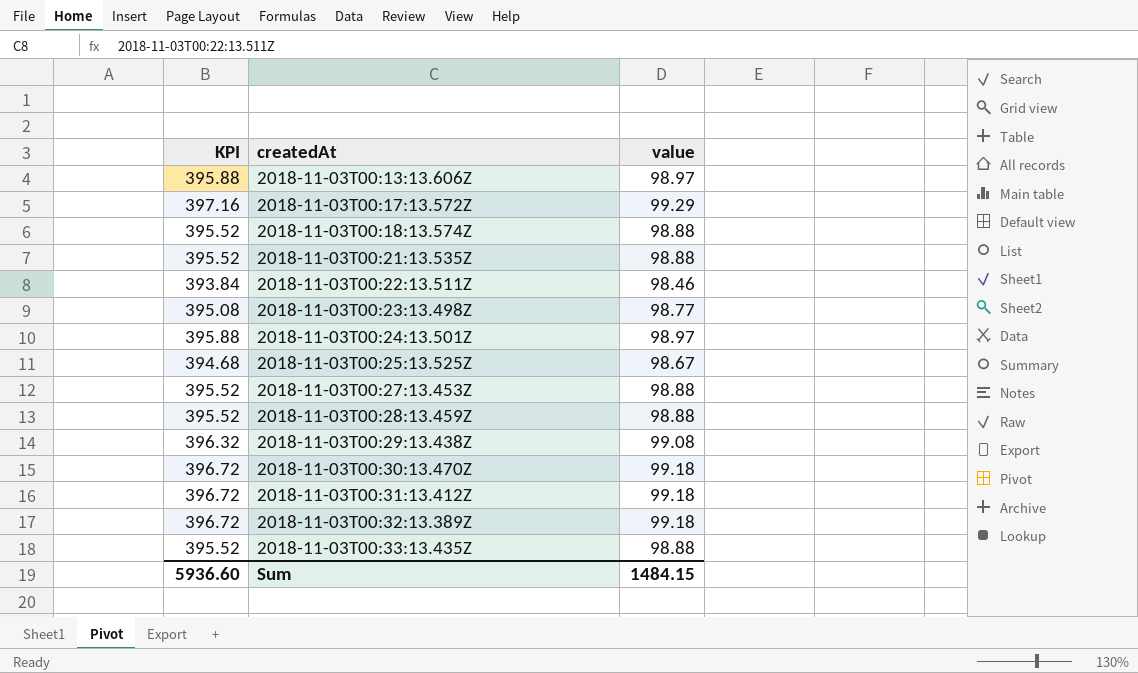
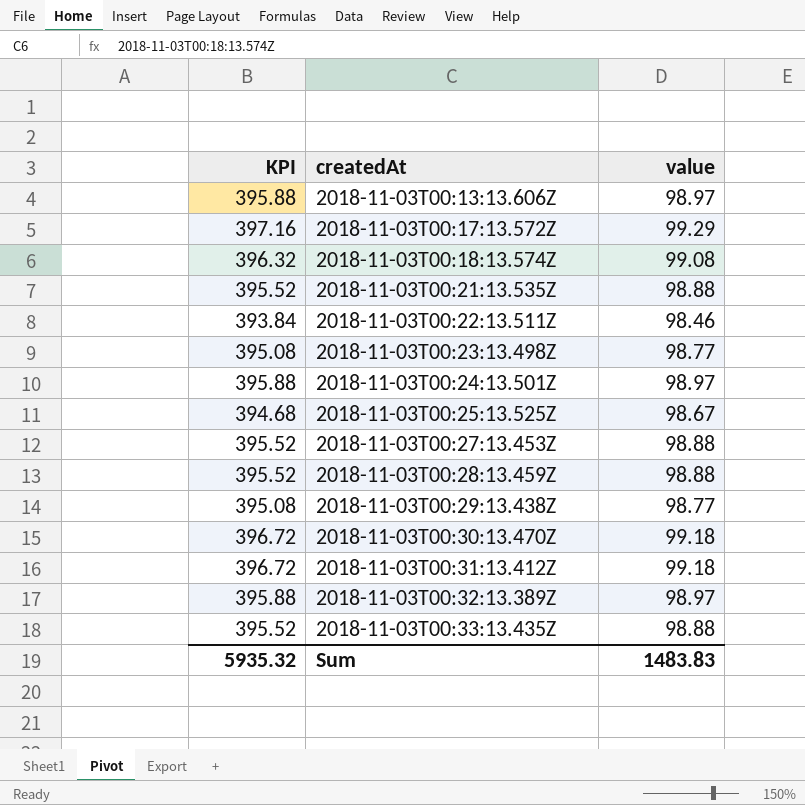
2018-11-03T00:18:13.574Z | KPI: 395.52 -> 396.32
2018-11-03T00:18:13.574Z | value: 98.88 -> 99.08
2018-11-03T00:29:13.438Z | KPI: 396.32 -> 395.08
2018-11-03T00:29:13.438Z | value: 99.08 -> 98.77
2018-11-03T00:32:13.389Z | KPI: 396.72 -> 395.88
2018-11-03T00:32:13.389Z | value: 99.18 -> 98.97
Sum | KPI: 5936.60 -> 5935.32
Sum | value: 1484.15 -> 1483.83

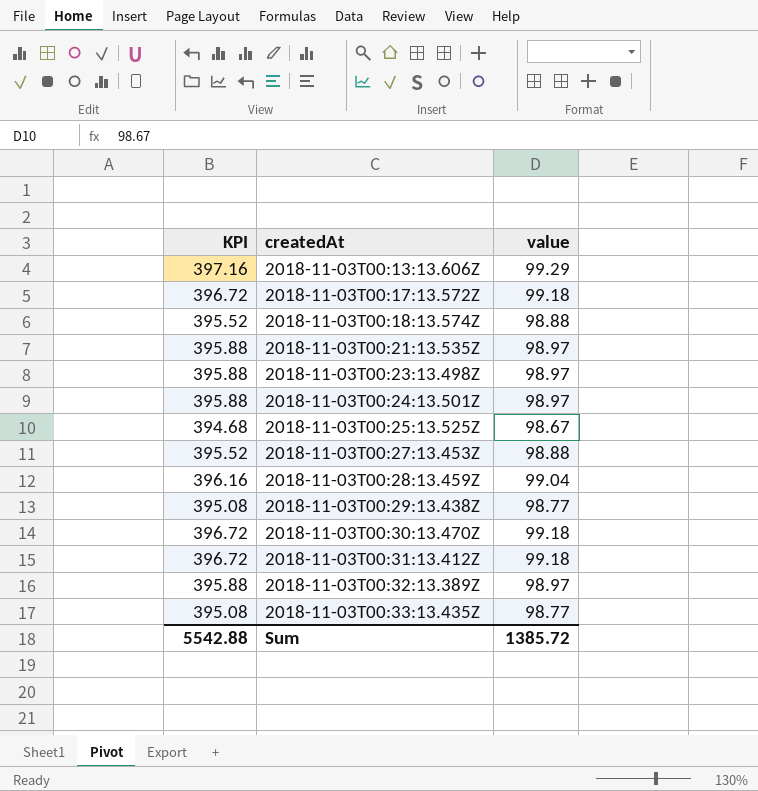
row 2018-11-03T00:22:13.511Z: 393.84 | 98.46 -> none
2018-11-03T00:13:13.606Z | KPI: 395.88 -> 397.16
2018-11-03T00:13:13.606Z | value: 98.97 -> 99.29
2018-11-03T00:17:13.572Z | KPI: 397.16 -> 396.72
2018-11-03T00:17:13.572Z | value: 99.29 -> 99.18
2018-11-03T00:18:13.574Z | KPI: 396.32 -> 395.52
2018-11-03T00:18:13.574Z | value: 99.08 -> 98.88
2018-11-03T00:21:13.535Z | KPI: 395.52 -> 395.88
2018-11-03T00:21:13.535Z | value: 98.88 -> 98.97
2018-11-03T00:23:13.498Z | KPI: 395.08 -> 395.88
2018-11-03T00:23:13.498Z | value: 98.77 -> 98.97
2018-11-03T00:28:13.459Z | KPI: 395.52 -> 396.16
2018-11-03T00:28:13.459Z | value: 98.88 -> 99.04
2018-11-03T00:33:13.435Z | KPI: 395.52 -> 395.08
2018-11-03T00:33:13.435Z | value: 98.88 -> 98.77
Sum | KPI: 5935.32 -> 5542.88
Sum | value: 1483.83 -> 1385.72

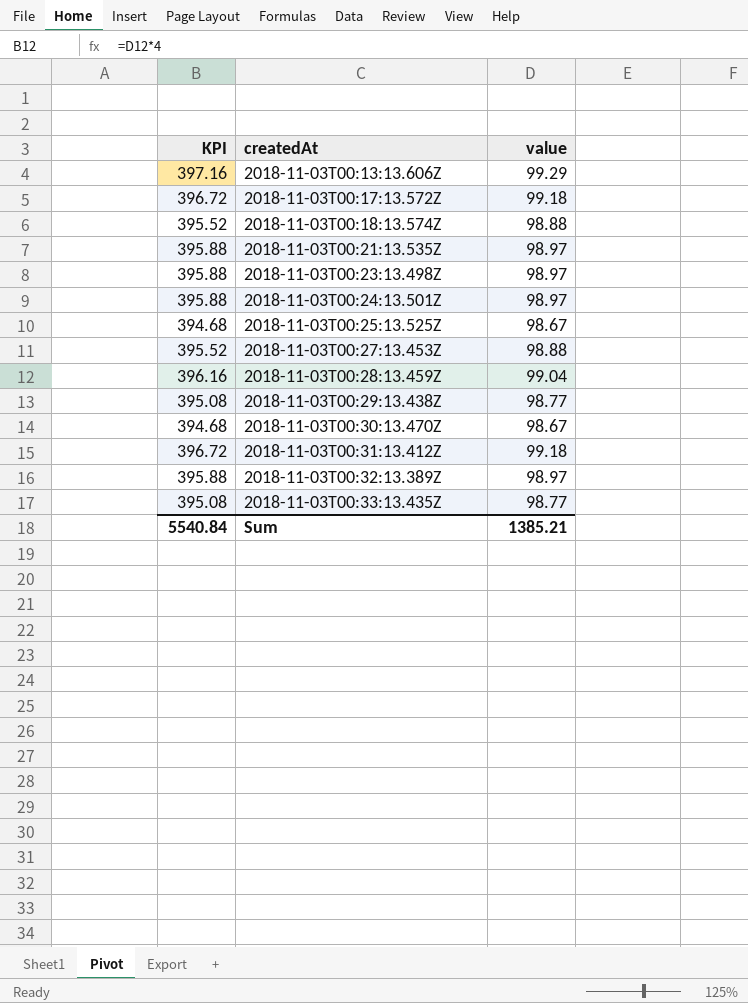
2018-11-03T00:30:13.470Z | KPI: 396.72 -> 394.68
2018-11-03T00:30:13.470Z | value: 99.18 -> 98.67
Sum | KPI: 5542.88 -> 5540.84
Sum | value: 1385.72 -> 1385.21

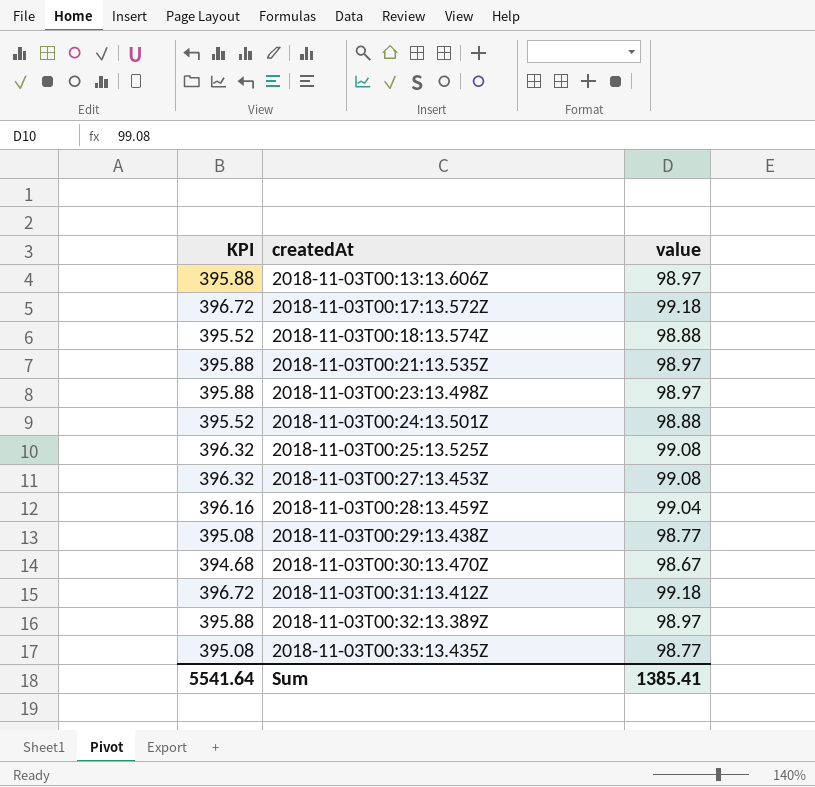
2018-11-03T00:13:13.606Z | KPI: 397.16 -> 395.88
2018-11-03T00:13:13.606Z | value: 99.29 -> 98.97
2018-11-03T00:24:13.501Z | KPI: 395.88 -> 395.52
2018-11-03T00:24:13.501Z | value: 98.97 -> 98.88
2018-11-03T00:25:13.525Z | KPI: 394.68 -> 396.32
2018-11-03T00:25:13.525Z | value: 98.67 -> 99.08
2018-11-03T00:27:13.453Z | KPI: 395.52 -> 396.32
2018-11-03T00:27:13.453Z | value: 98.88 -> 99.08
Sum | KPI: 5540.84 -> 5541.64
Sum | value: 1385.21 -> 1385.41

